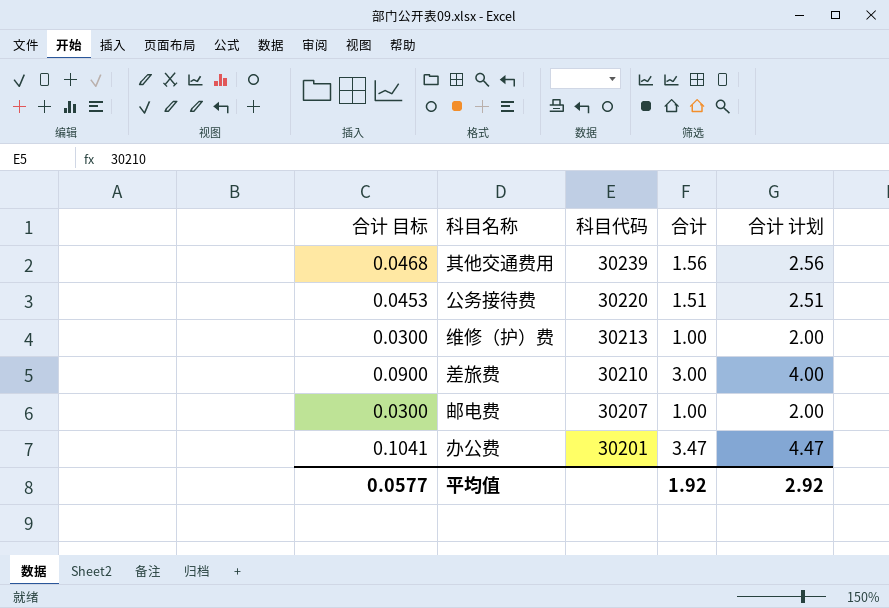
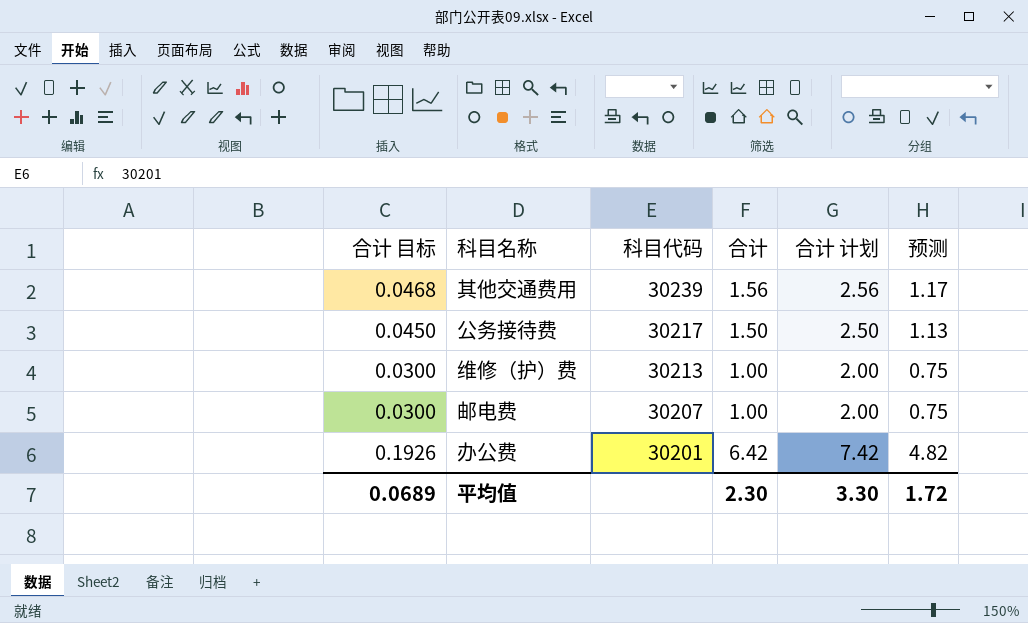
column 预测 | formula: none -> [合计] * 0.75
row 差旅费: 0.0900 | 30210 | 3.00 | 4.00 -> none
公务接待费 | 合计 目标: 0.0453 -> 0.0450
公务接待费 | 科目代码: 30220 -> 30217
公务接待费 | 合计: 1.51 -> 1.50
公务接待费 | 合计 计划: 2.51 -> 2.50
办公费 | 合计 目标: 0.1041 -> 0.1926
办公费 | 合计: 3.47 -> 6.42
办公费 | 合计 计划: 4.47 -> 7.42
平均值 | 合计 目标: 0.0577 -> 0.0689
平均值 | 合计: 1.92 -> 2.30
平均值 | 合计 计划: 2.92 -> 3.30

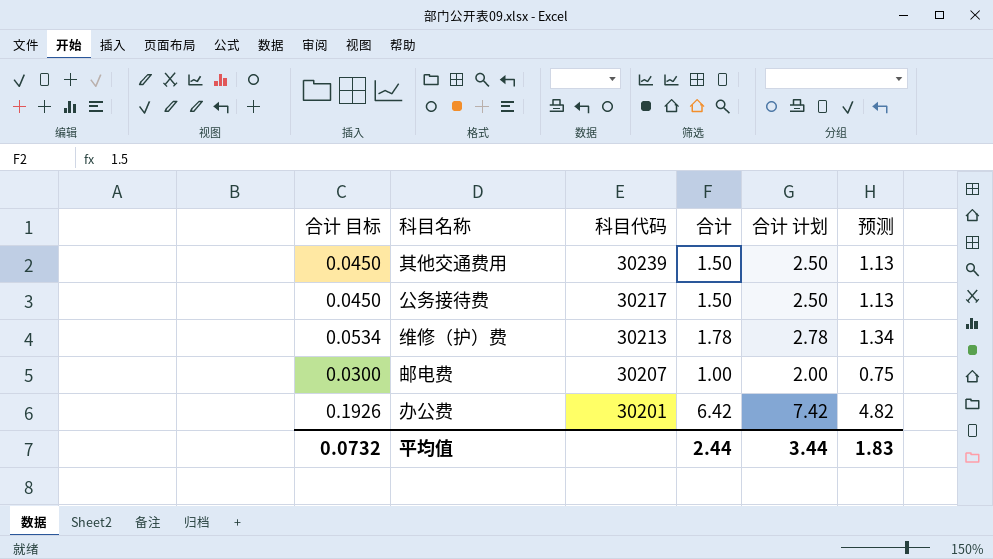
其他交通费用 | 合计 目标: 0.0468 -> 0.0450
其他交通费用 | 合计: 1.56 -> 1.50
其他交通费用 | 合计 计划: 2.56 -> 2.50
其他交通费用 | 预测: 1.17 -> 1.13
维修（护）费 | 合计 目标: 0.0300 -> 0.0534
维修（护）费 | 合计: 1.00 -> 1.78
维修（护）费 | 合计 计划: 2.00 -> 2.78
维修（护）费 | 预测: 0.75 -> 1.34
平均值 | 合计 目标: 0.0689 -> 0.0732
平均值 | 合计: 2.30 -> 2.44
平均值 | 合计 计划: 3.30 -> 3.44
平均值 | 预测: 1.72 -> 1.83

